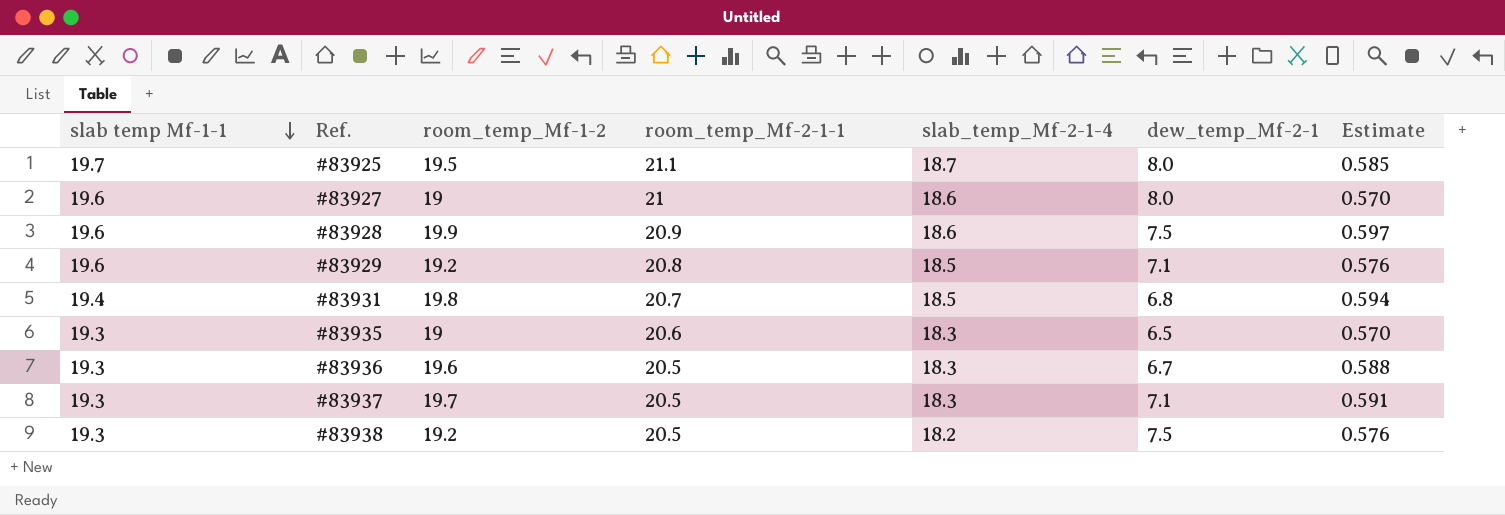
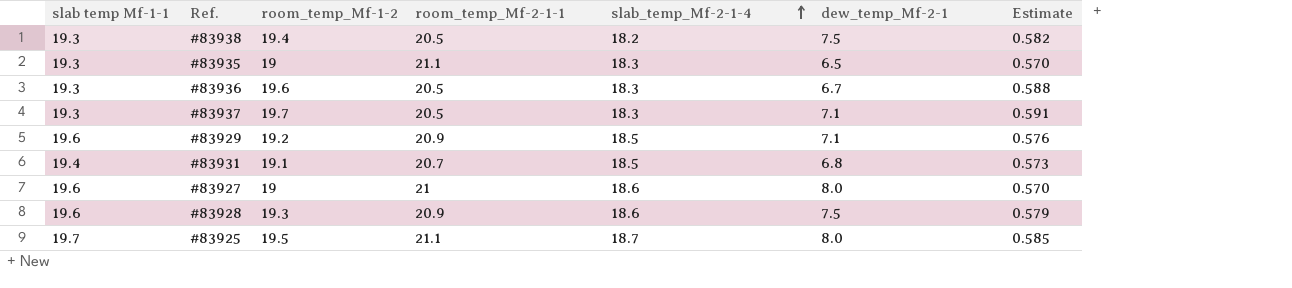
row order: slab temp Mf-1-1 descending -> slab_temp_Mf-2-1-4 ascending
#83938 | room_temp_Mf-1-2: 19.2 -> 19.4
#83938 | Estimate: 0.576 -> 0.582
#83935 | room_temp_Mf-2-1-1: 20.6 -> 21.1
#83929 | room_temp_Mf-2-1-1: 20.8 -> 20.9
#83931 | room_temp_Mf-1-2: 19.8 -> 19.1
#83931 | Estimate: 0.594 -> 0.573
#83928 | room_temp_Mf-1-2: 19.9 -> 19.3
#83928 | Estimate: 0.597 -> 0.579

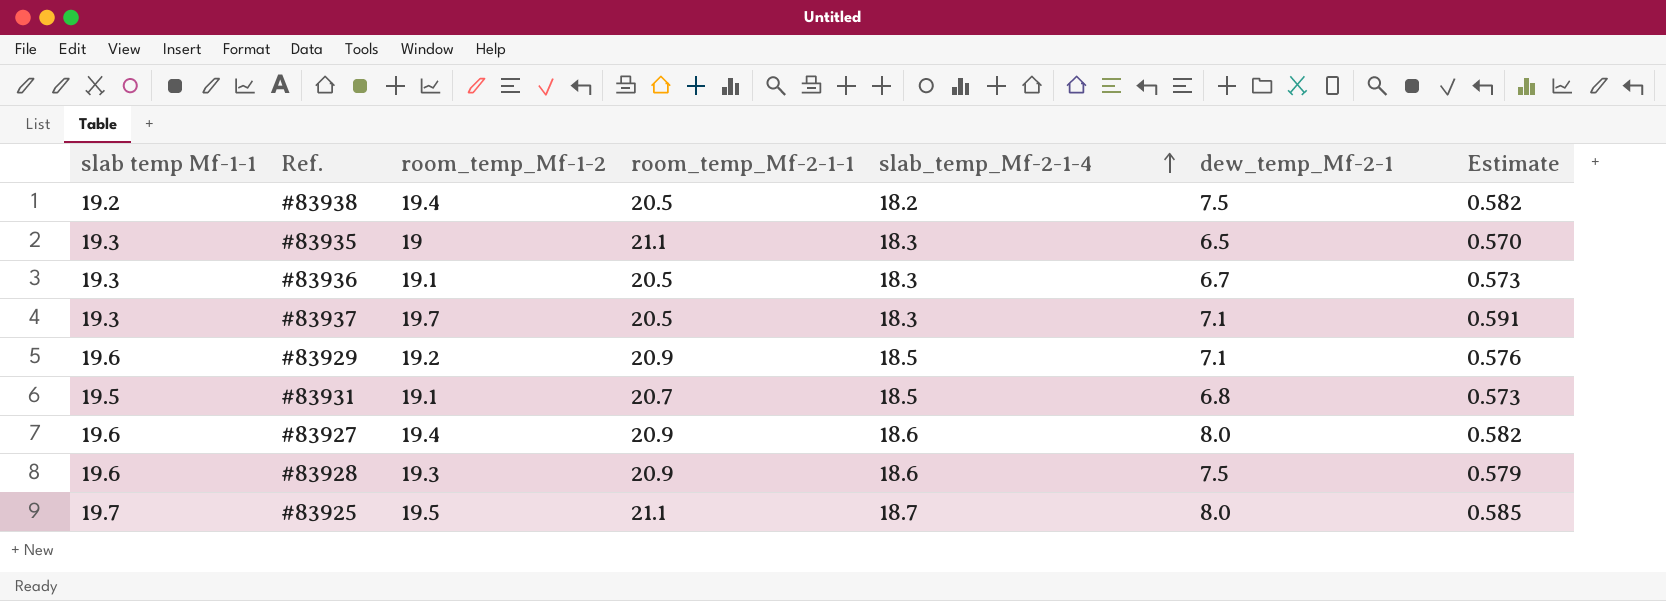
#83938 | slab temp Mf-1-1: 19.3 -> 19.2
#83936 | room_temp_Mf-1-2: 19.6 -> 19.1
#83936 | Estimate: 0.588 -> 0.573
#83931 | slab temp Mf-1-1: 19.4 -> 19.5
#83927 | room_temp_Mf-1-2: 19 -> 19.4
#83927 | room_temp_Mf-2-1-1: 21 -> 20.9
#83927 | Estimate: 0.570 -> 0.582

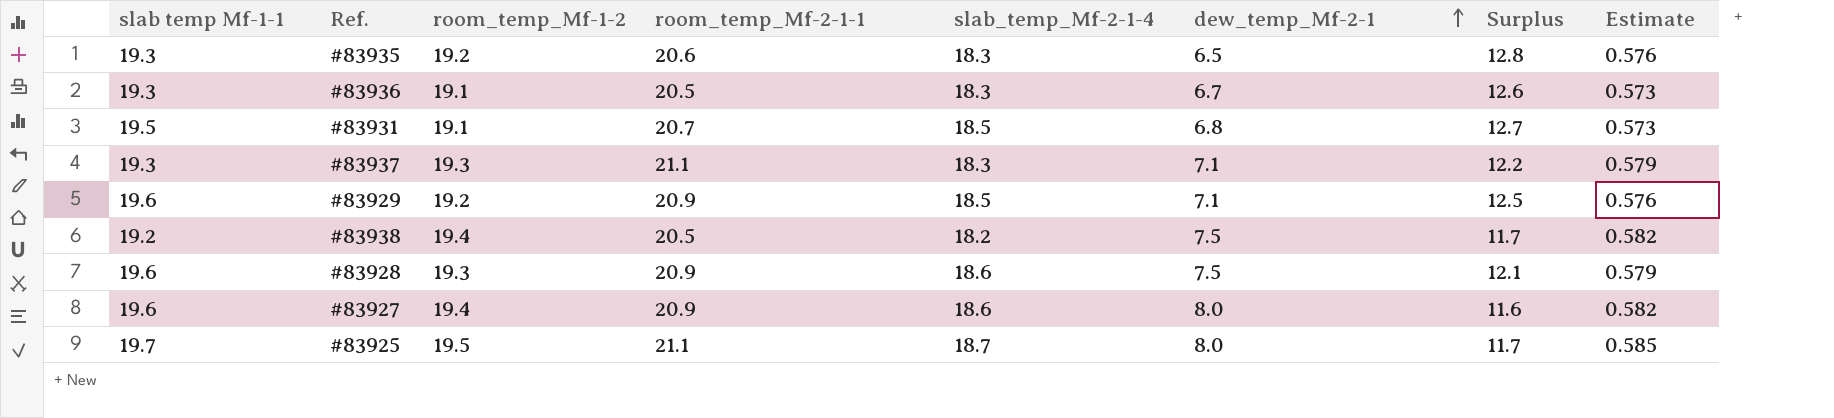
row order: slab_temp_Mf-2-1-4 ascending -> dew_temp_Mf-2-1 ascending
column Surplus | formula: none -> [slab temp Mf-1-1] - [dew_temp_Mf-2-1]
#83935 | room_temp_Mf-1-2: 19 -> 19.2
#83935 | room_temp_Mf-2-1-1: 21.1 -> 20.6
#83935 | Estimate: 0.570 -> 0.576
#83937 | room_temp_Mf-1-2: 19.7 -> 19.3
#83937 | room_temp_Mf-2-1-1: 20.5 -> 21.1
#83937 | Estimate: 0.591 -> 0.579

